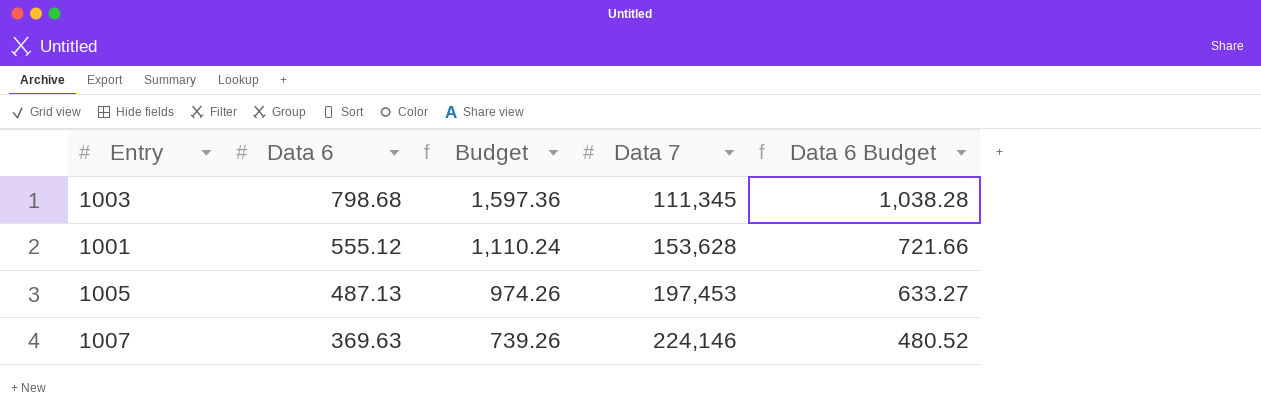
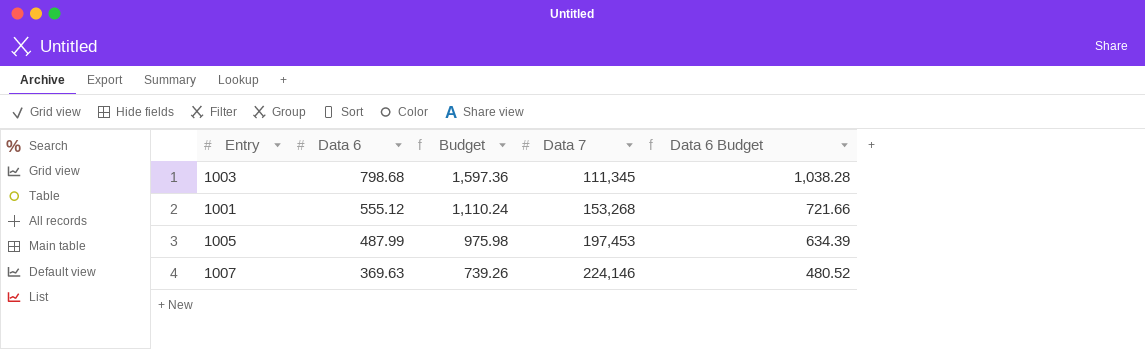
1001 | Data 7: 153,628 -> 153,268
1005 | Data 6: 487.13 -> 487.99
1005 | Budget: 974.26 -> 975.98
1005 | Data 6 Budget: 633.27 -> 634.39

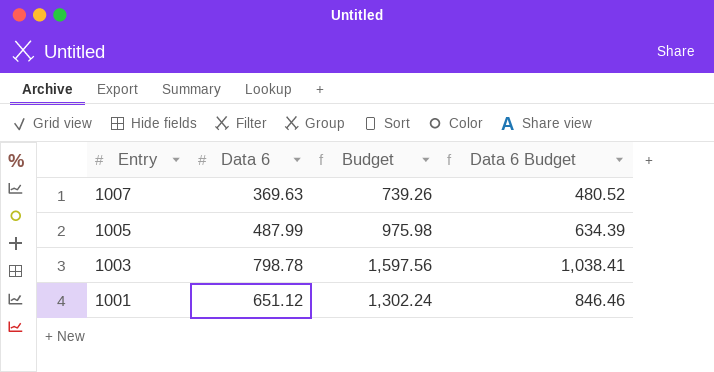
row order: Data 6 descending -> Entry descending
column Data 7 | position: 4 -> none
1003 | Data 6: 798.68 -> 798.78
1003 | Budget: 1,597.36 -> 1,597.56
1003 | Data 6 Budget: 1,038.28 -> 1,038.41
1001 | Data 6: 555.12 -> 651.12
1001 | Budget: 1,110.24 -> 1,302.24
1001 | Data 6 Budget: 721.66 -> 846.46

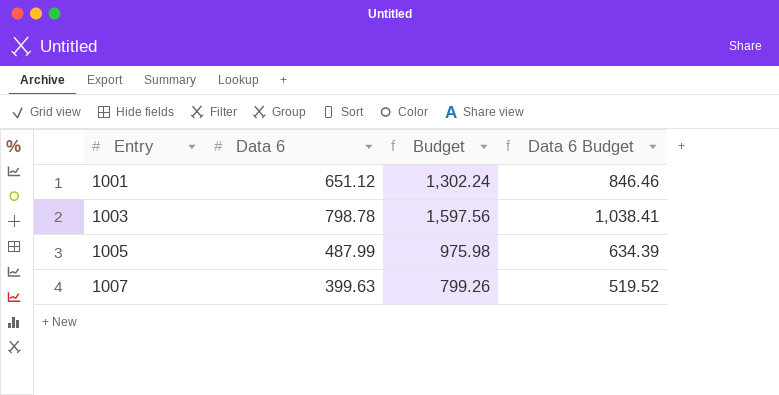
row order: Entry descending -> Entry ascending
1007 | Data 6: 369.63 -> 399.63
1007 | Budget: 739.26 -> 799.26
1007 | Data 6 Budget: 480.52 -> 519.52

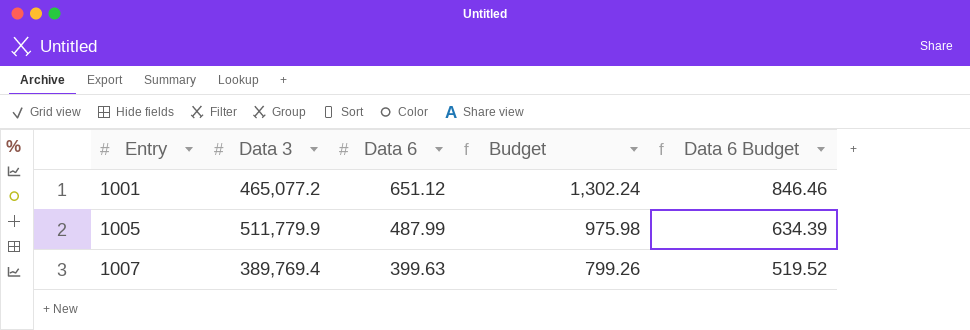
column Data 3 | position: none -> 2
row 1003: 798.78 | 1,597.56 | 1,038.41 -> none

